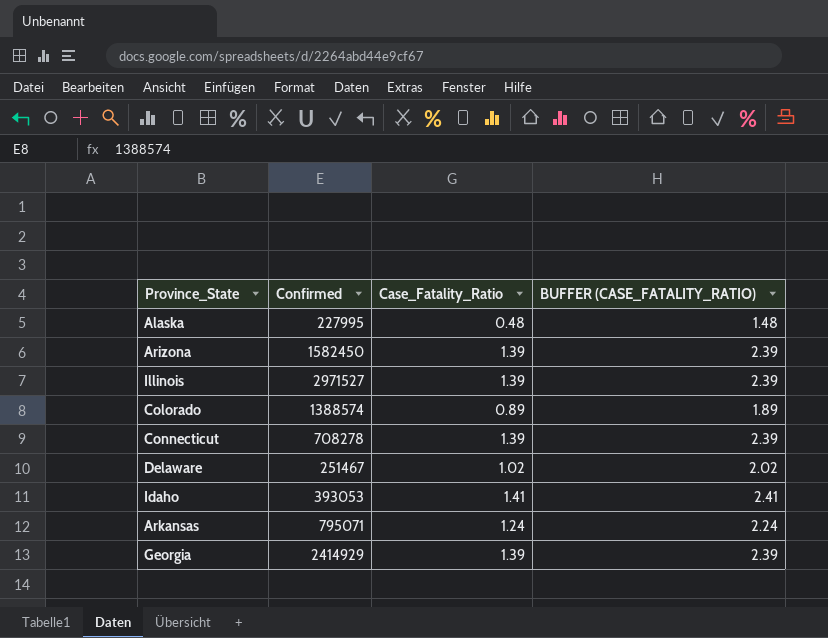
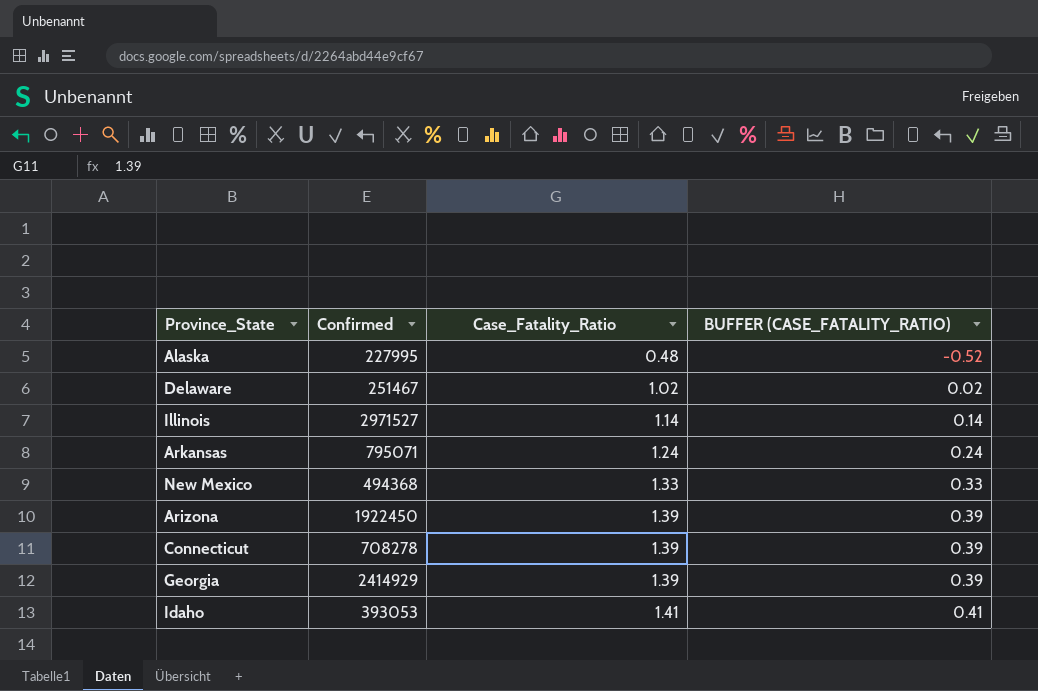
row order: none -> Case_Fatality_Ratio ascending
column BUFFER (CASE_FATALITY_RATIO) | formula: [Case_Fatality_Ratio] + 1 -> [Case_Fatality_Ratio] - 1
row Colorado: 1388574 | 0.89 | 1.89 -> none
Illinois | Case_Fatality_Ratio: 1.39 -> 1.14
row New Mexico: none -> 494368 | 1.33 | 0.33
Arizona | Confirmed: 1582450 -> 1922450

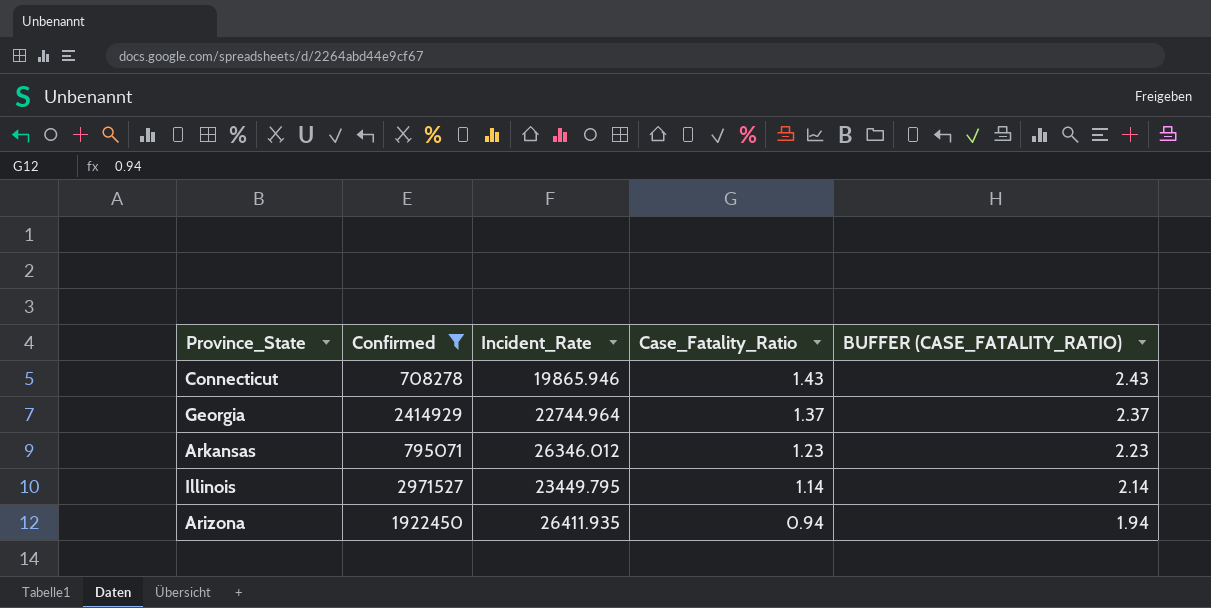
filter: none -> Confirmed >= 708278
row order: Case_Fatality_Ratio ascending -> Case_Fatality_Ratio descending
column Incident_Rate | position: none -> 3
column BUFFER (CASE_FATALITY_RATIO) | formula: [Case_Fatality_Ratio] - 1 -> [Case_Fatality_Ratio] + 1
Connecticut | Case_Fatality_Ratio: 1.39 -> 1.43
Georgia | Case_Fatality_Ratio: 1.39 -> 1.37
Arkansas | Case_Fatality_Ratio: 1.24 -> 1.23
Arizona | Case_Fatality_Ratio: 1.39 -> 0.94

